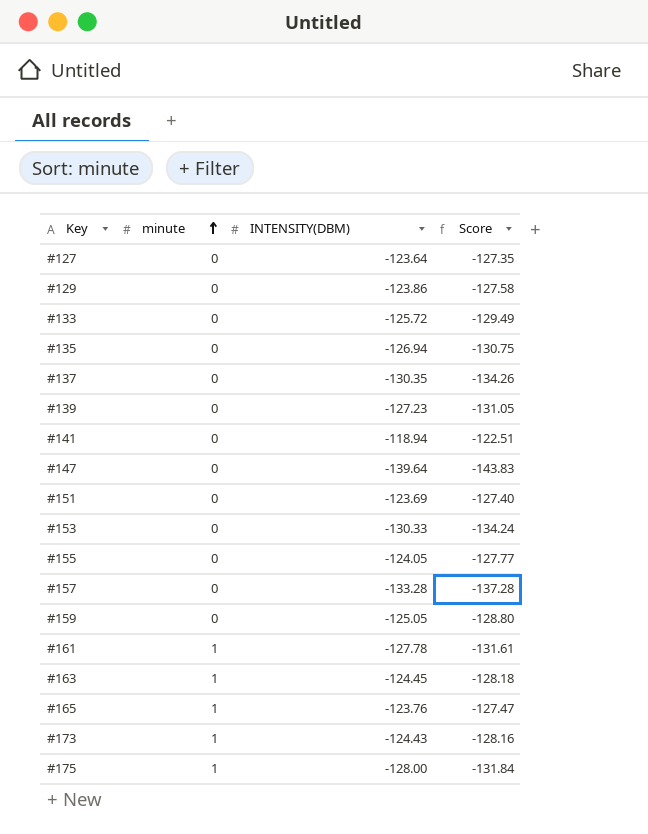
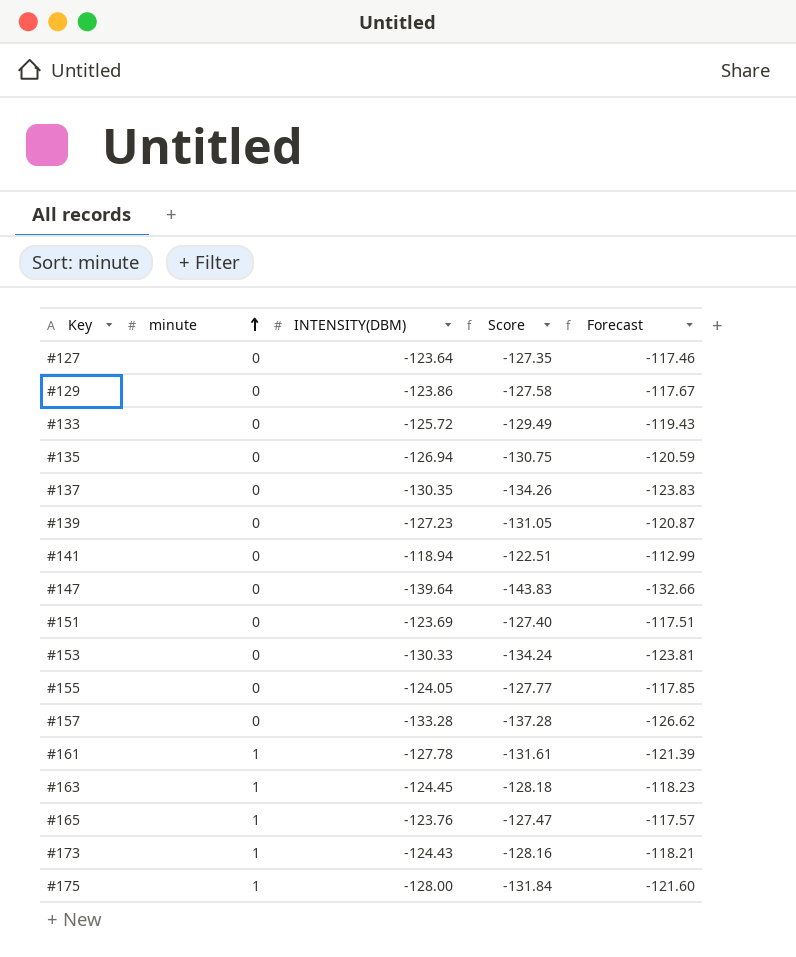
column Forecast | formula: none -> [INTENSITY(DBM)] * 0.95
row #159: 0 | -125.05 | -128.80 -> none

